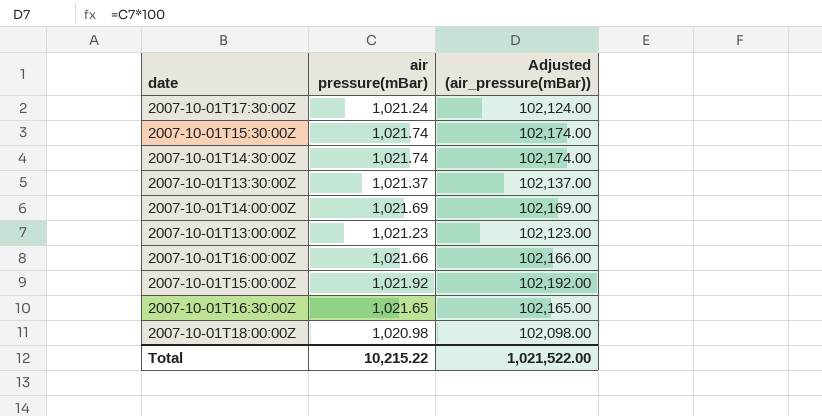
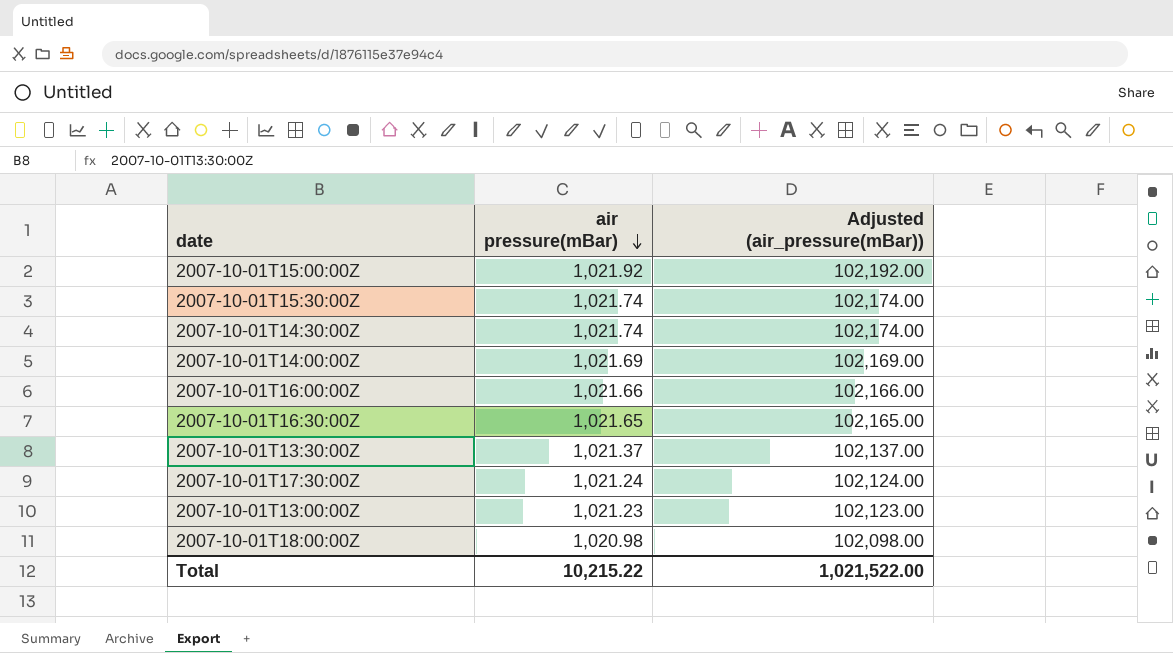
row order: none -> air pressure(mBar) descending

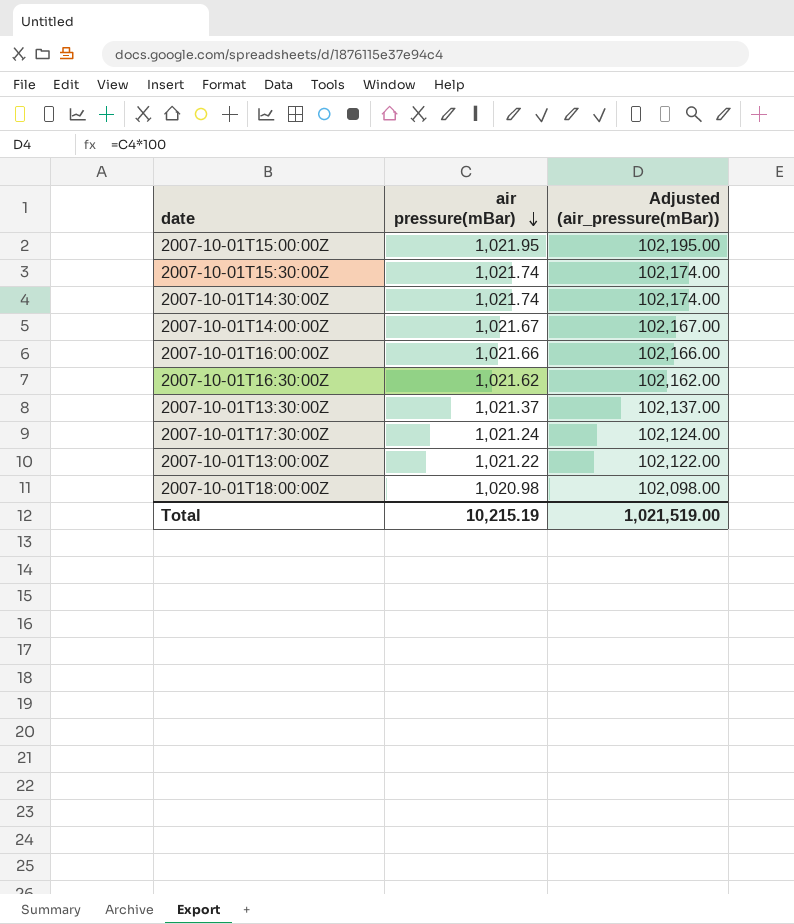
2007-10-01T15:00:00Z | air pressure(mBar): 1,021.92 -> 1,021.95
2007-10-01T15:00:00Z | Adjusted (air_pressure(mBar)): 102,192.00 -> 102,195.00
2007-10-01T14:00:00Z | air pressure(mBar): 1,021.69 -> 1,021.67
2007-10-01T14:00:00Z | Adjusted (air_pressure(mBar)): 102,169.00 -> 102,167.00
2007-10-01T16:30:00Z | air pressure(mBar): 1,021.65 -> 1,021.62
2007-10-01T16:30:00Z | Adjusted (air_pressure(mBar)): 102,165.00 -> 102,162.00
2007-10-01T13:00:00Z | air pressure(mBar): 1,021.23 -> 1,021.22
2007-10-01T13:00:00Z | Adjusted (air_pressure(mBar)): 102,123.00 -> 102,122.00
Total | air pressure(mBar): 10,215.22 -> 10,215.19
Total | Adjusted (air_pressure(mBar)): 1,021,522.00 -> 1,021,519.00

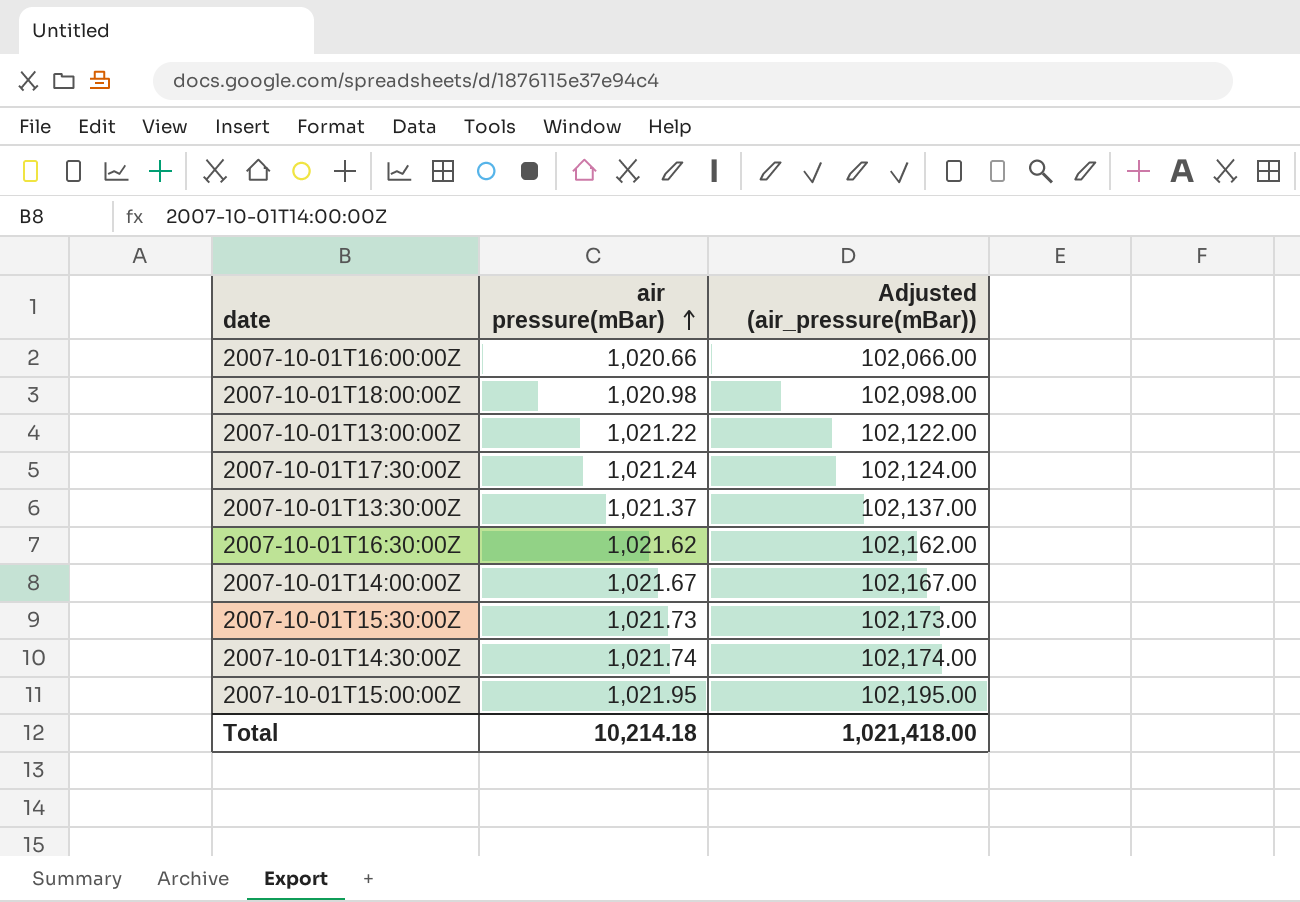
row order: air pressure(mBar) descending -> air pressure(mBar) ascending
2007-10-01T16:00:00Z | air pressure(mBar): 1,021.66 -> 1,020.66
2007-10-01T16:00:00Z | Adjusted (air_pressure(mBar)): 102,166.00 -> 102,066.00
2007-10-01T15:30:00Z | air pressure(mBar): 1,021.74 -> 1,021.73
2007-10-01T15:30:00Z | Adjusted (air_pressure(mBar)): 102,174.00 -> 102,173.00
Total | air pressure(mBar): 10,215.19 -> 10,214.18
Total | Adjusted (air_pressure(mBar)): 1,021,519.00 -> 1,021,418.00

